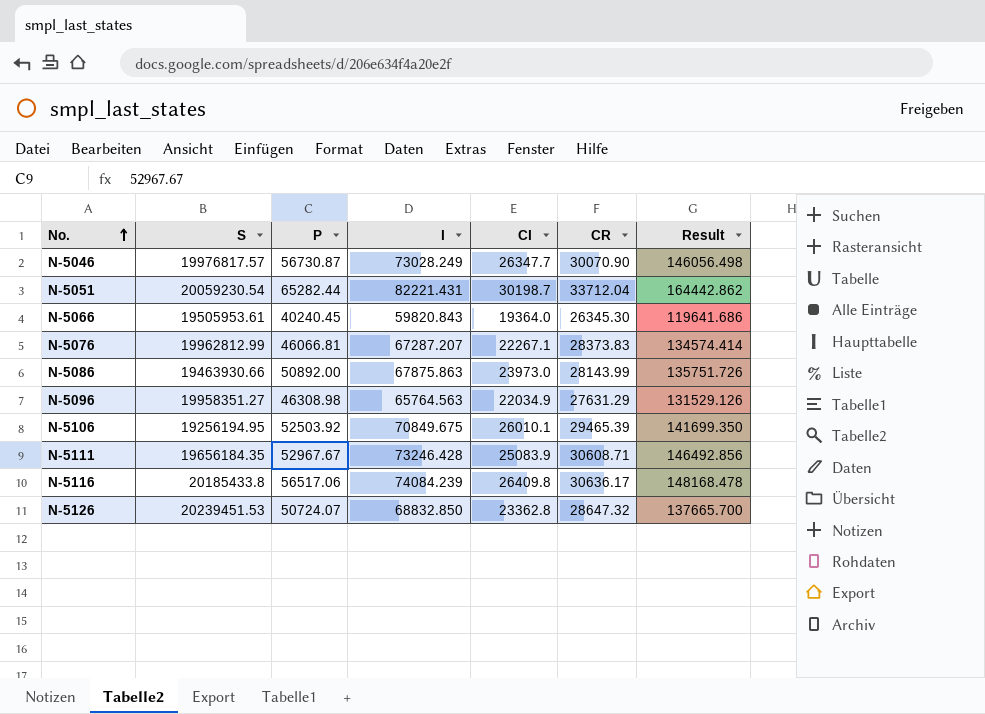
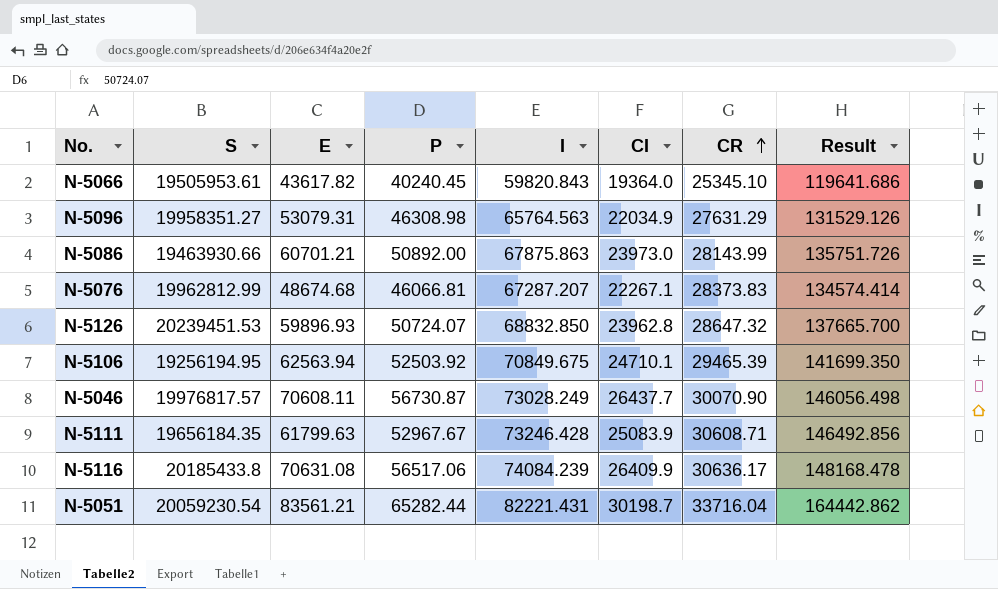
row order: No. ascending -> CR ascending
column E | position: none -> 3
N-5066 | CR: 26345.30 -> 25345.10
N-5126 | CI: 23362.8 -> 23962.8
N-5106 | CI: 26010.1 -> 24710.1
N-5046 | CI: 26347.7 -> 26437.7
N-5116 | CI: 26409.8 -> 26409.9
N-5051 | CR: 33712.04 -> 33716.04

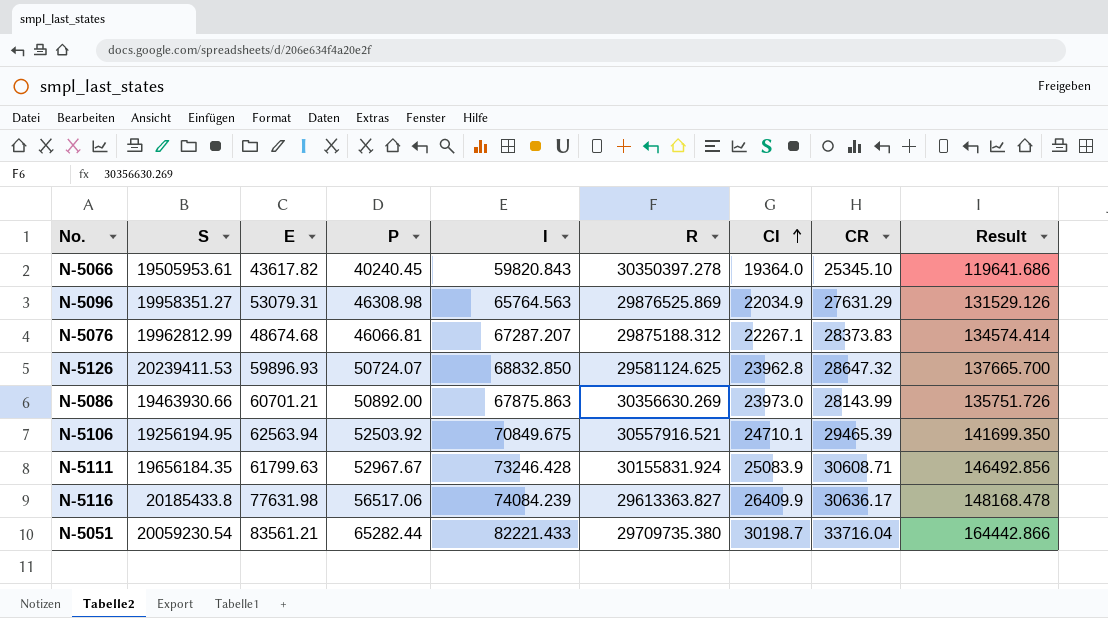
row order: CR ascending -> CI ascending
column R | position: none -> 6
row N-5046: 19976817.57 | 70608.11 | 56730.87 | 73028.249 | 26437.7 | 30070.90 | 146056.498 -> none
N-5126 | S: 20239451.53 -> 20239411.53
N-5116 | E: 70631.08 -> 77631.98
N-5051 | I: 82221.431 -> 82221.433
N-5051 | Result: 164442.862 -> 164442.866

